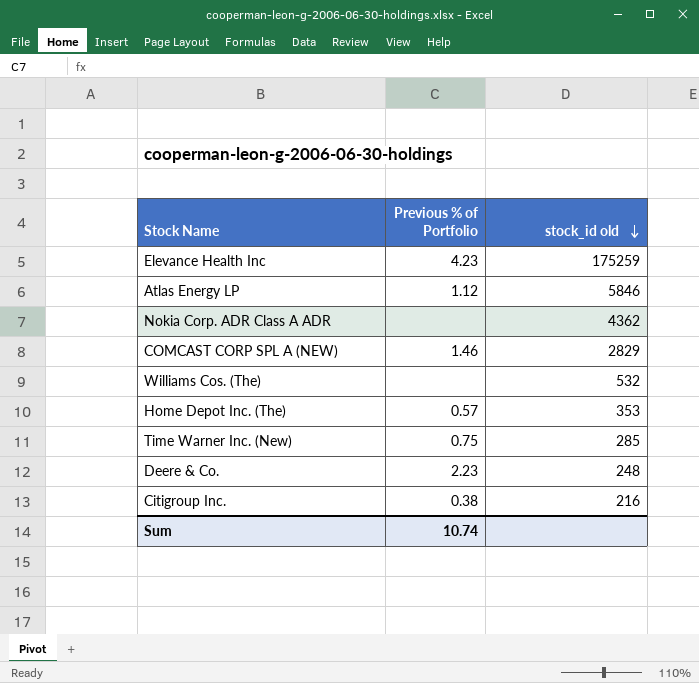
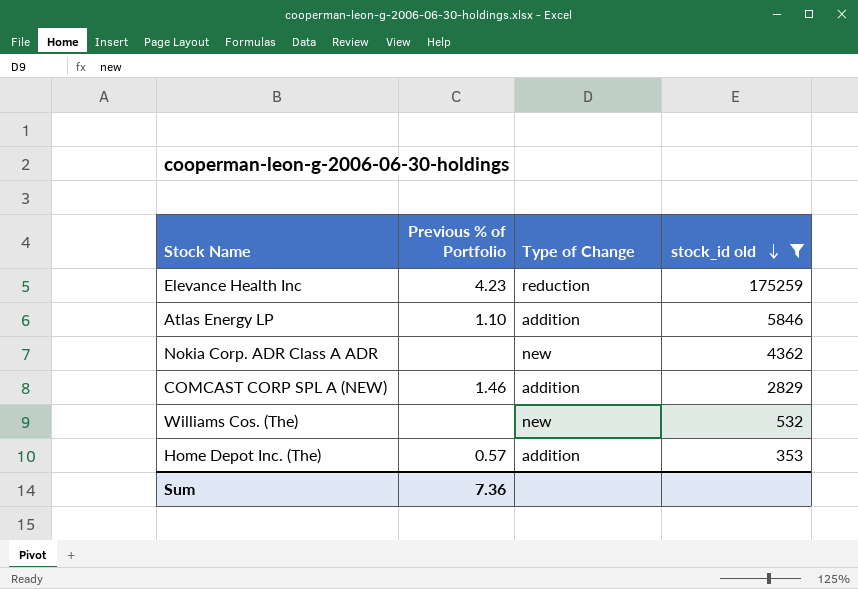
filter: none -> stock_id old >= 353
column Type of Change | position: none -> 3
Atlas Energy LP | Previous % of Portfolio: 1.12 -> 1.10
Sum | Previous % of Portfolio: 10.74 -> 7.36

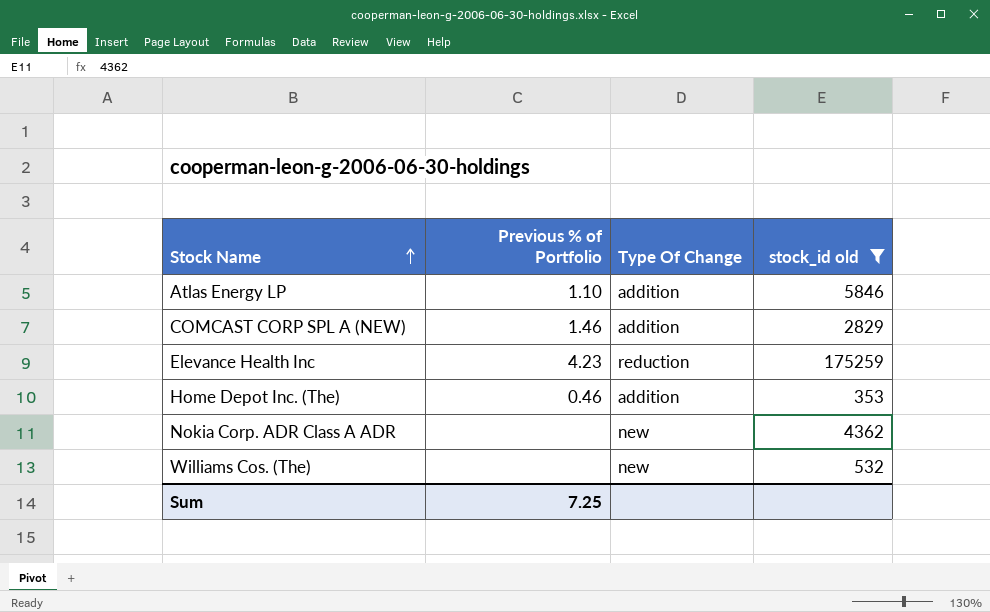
row order: stock_id old descending -> Stock Name ascending
column name: Type of Change -> Type Of Change
Home Depot Inc. (The) | Previous % of Portfolio: 0.57 -> 0.46
Sum | Previous % of Portfolio: 7.36 -> 7.25

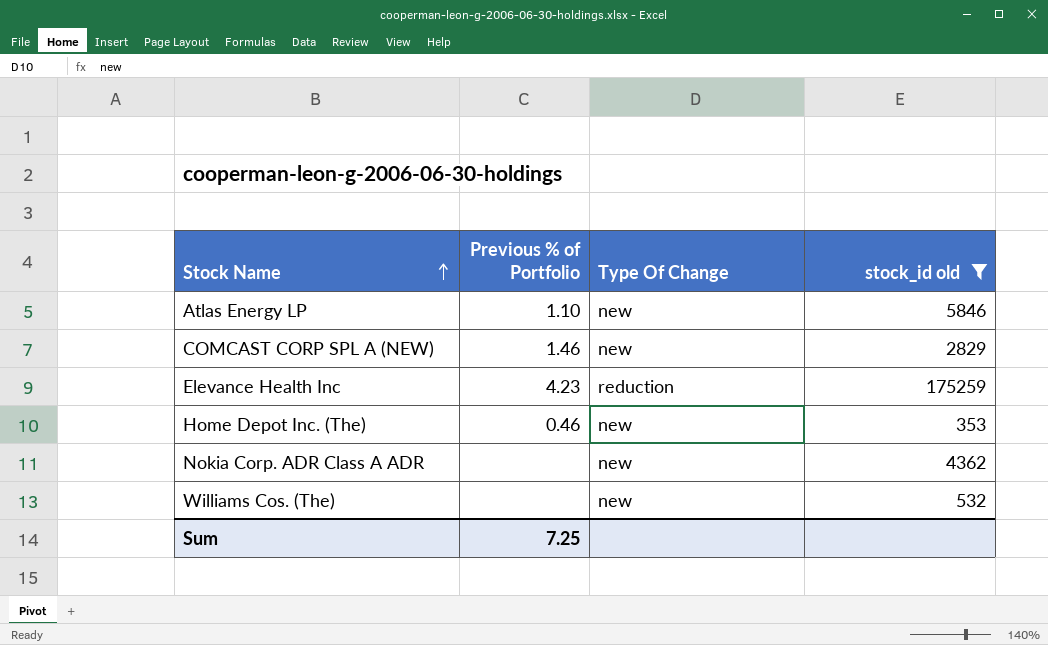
Atlas Energy LP | Type Of Change: addition -> new
COMCAST CORP SPL A (NEW) | Type Of Change: addition -> new
Home Depot Inc. (The) | Type Of Change: addition -> new

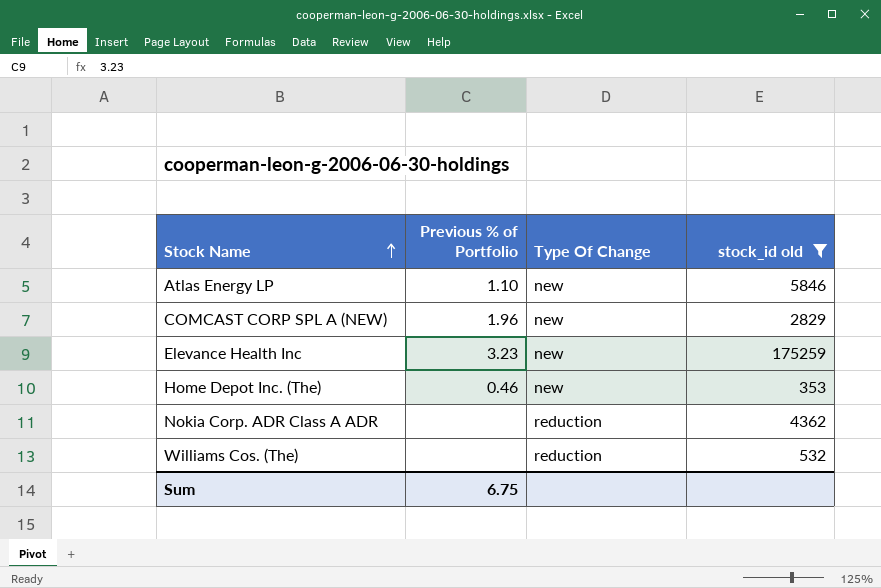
COMCAST CORP SPL A (NEW) | Previous % of Portfolio: 1.46 -> 1.96
Elevance Health Inc | Previous % of Portfolio: 4.23 -> 3.23
Elevance Health Inc | Type Of Change: reduction -> new
Nokia Corp. ADR Class A ADR | Type Of Change: new -> reduction
Williams Cos. (The) | Type Of Change: new -> reduction
Sum | Previous % of Portfolio: 7.25 -> 6.75

